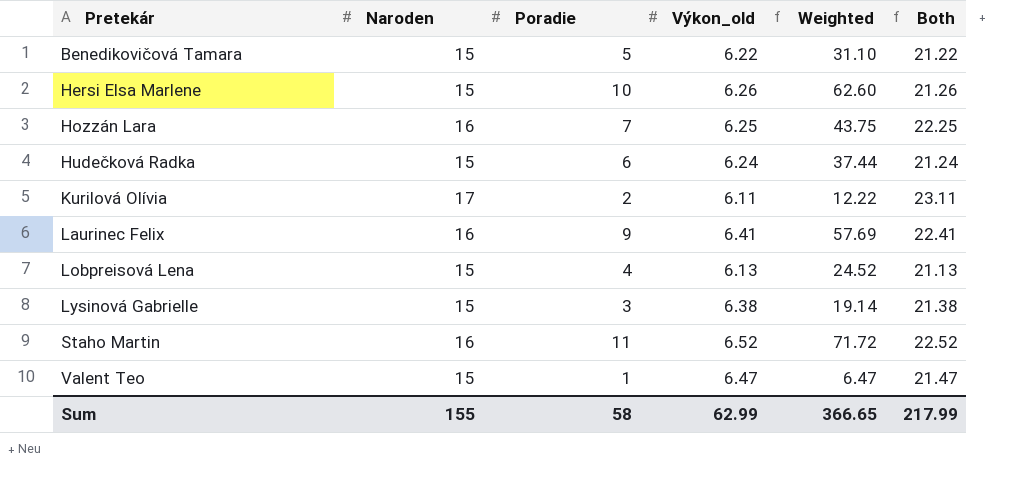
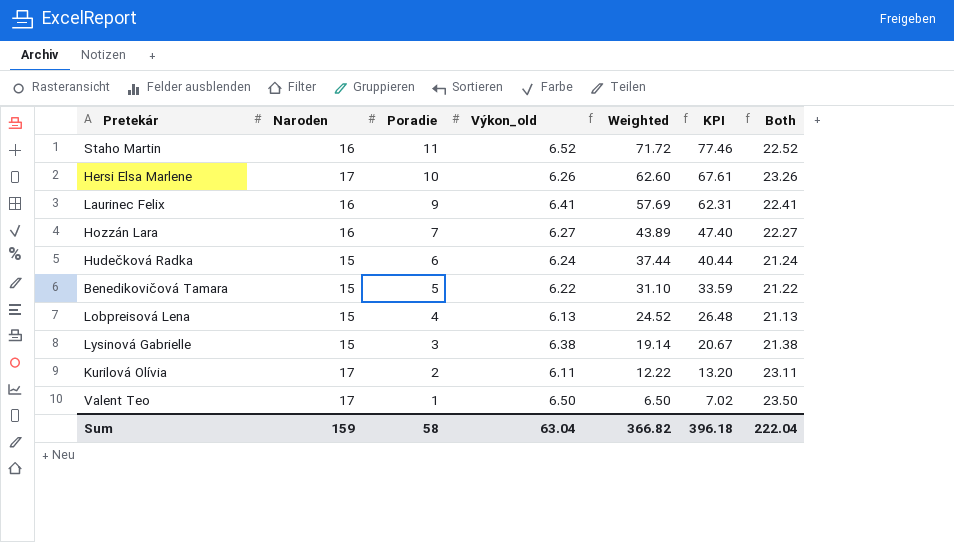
row order: Pretekár ascending -> Poradie descending
column KPI | formula: none -> [Weighted] * 1.08
Hersi Elsa Marlene | Naroden: 15 -> 17
Hersi Elsa Marlene | Both: 21.26 -> 23.26
Hozzán Lara | Výkon_old: 6.25 -> 6.27
Hozzán Lara | Weighted: 43.75 -> 43.89
Hozzán Lara | Both: 22.25 -> 22.27
Valent Teo | Naroden: 15 -> 17
Valent Teo | Výkon_old: 6.47 -> 6.50
Valent Teo | Weighted: 6.47 -> 6.50
Valent Teo | Both: 21.47 -> 23.50
Sum | Naroden: 155 -> 159
Sum | Výkon_old: 62.99 -> 63.04
Sum | Weighted: 366.65 -> 366.82
Sum | Both: 217.99 -> 222.04

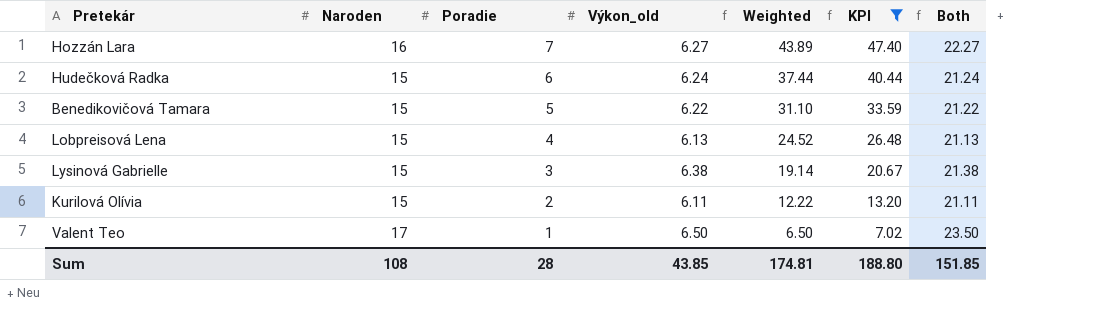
filter: none -> KPI <= 47.40
Kurilová Olívia | Naroden: 17 -> 15
Kurilová Olívia | Both: 23.11 -> 21.11
Sum | Naroden: 159 -> 108
Sum | Poradie: 58 -> 28
Sum | Výkon_old: 63.04 -> 43.85
Sum | Weighted: 366.82 -> 174.81
Sum | KPI: 396.18 -> 188.80
Sum | Both: 222.04 -> 151.85

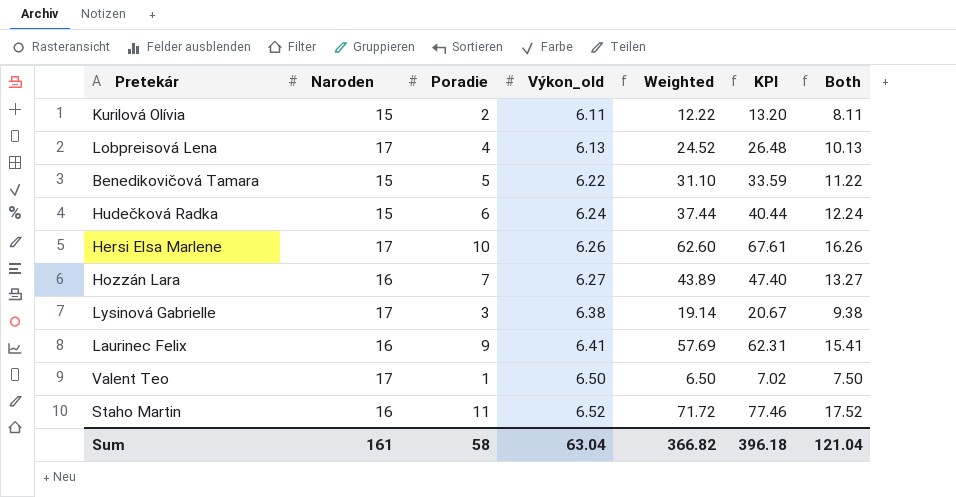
filter: KPI <= 47.40 -> none
row order: Poradie descending -> Výkon_old ascending
column Both | formula: [Naroden] + [Výkon_old] -> [Poradie] + [Výkon_old]
Lobpreisová Lena | Naroden: 15 -> 17
Lysinová Gabrielle | Naroden: 15 -> 17
Sum | Naroden: 108 -> 161
Sum | Poradie: 28 -> 58
Sum | Výkon_old: 43.85 -> 63.04
Sum | Weighted: 174.81 -> 366.82
Sum | KPI: 188.80 -> 396.18
Sum | Both: 151.85 -> 121.04

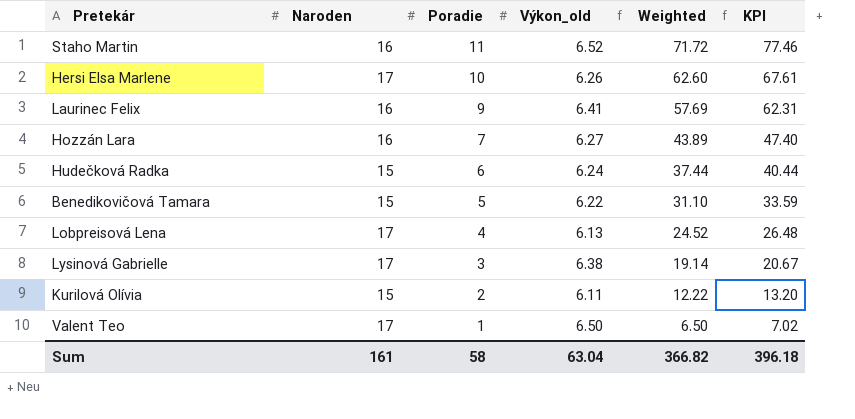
row order: Výkon_old ascending -> Poradie descending
column Both | formula: [Poradie] + [Výkon_old] -> none

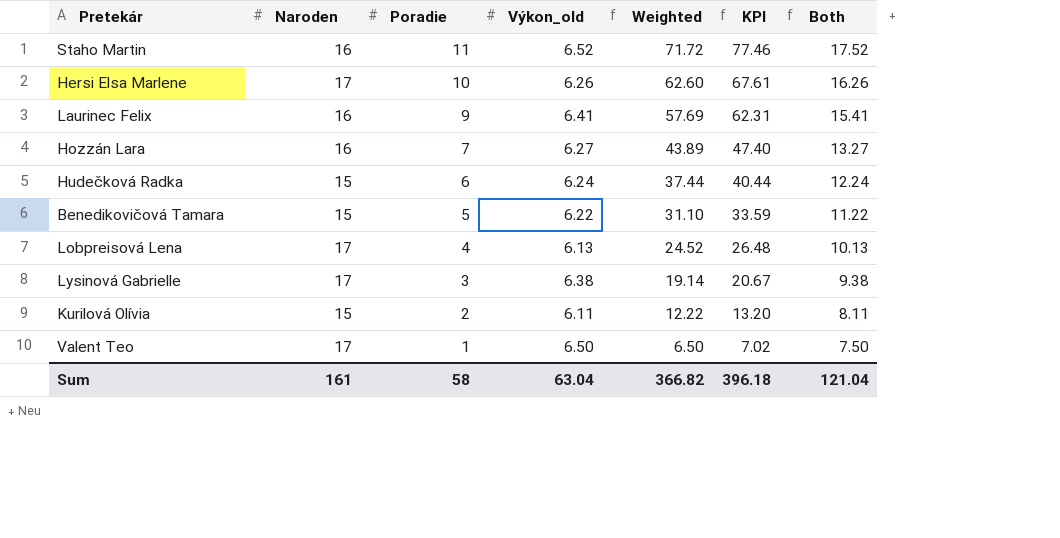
column Both | formula: none -> [Poradie] + [Výkon_old]

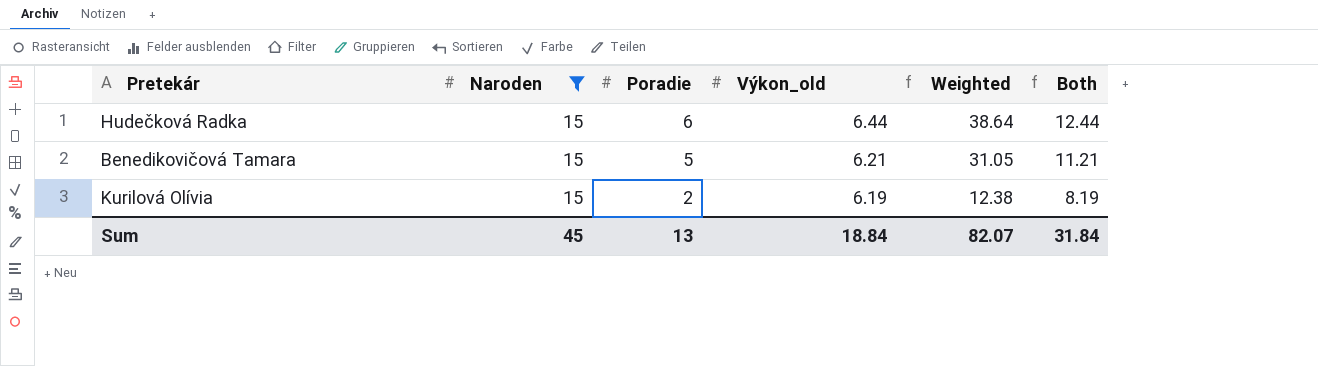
filter: none -> Naroden = 15
column KPI | formula: [Weighted] * 1.08 -> none
Hudečková Radka | Výkon_old: 6.24 -> 6.44
Hudečková Radka | Weighted: 37.44 -> 38.64
Hudečková Radka | Both: 12.24 -> 12.44
Benedikovičová Tamara | Výkon_old: 6.22 -> 6.21
Benedikovičová Tamara | Weighted: 31.10 -> 31.05
Benedikovičová Tamara | Both: 11.22 -> 11.21
Kurilová Olívia | Výkon_old: 6.11 -> 6.19
Kurilová Olívia | Weighted: 12.22 -> 12.38
Kurilová Olívia | Both: 8.11 -> 8.19
Sum | Naroden: 161 -> 45
Sum | Poradie: 58 -> 13
Sum | Výkon_old: 63.04 -> 18.84
Sum | Weighted: 366.82 -> 82.07
Sum | Both: 121.04 -> 31.84

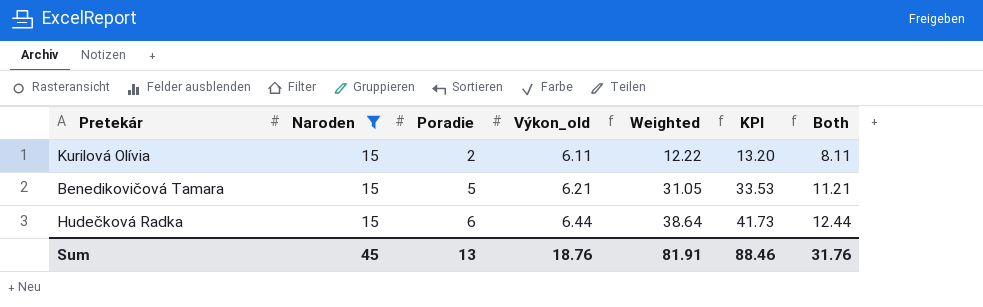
row order: Poradie descending -> Poradie ascending
column KPI | formula: none -> [Weighted] * 1.08
Kurilová Olívia | Výkon_old: 6.19 -> 6.11
Kurilová Olívia | Weighted: 12.38 -> 12.22
Kurilová Olívia | Both: 8.19 -> 8.11
Sum | Výkon_old: 18.84 -> 18.76
Sum | Weighted: 82.07 -> 81.91
Sum | Both: 31.84 -> 31.76

